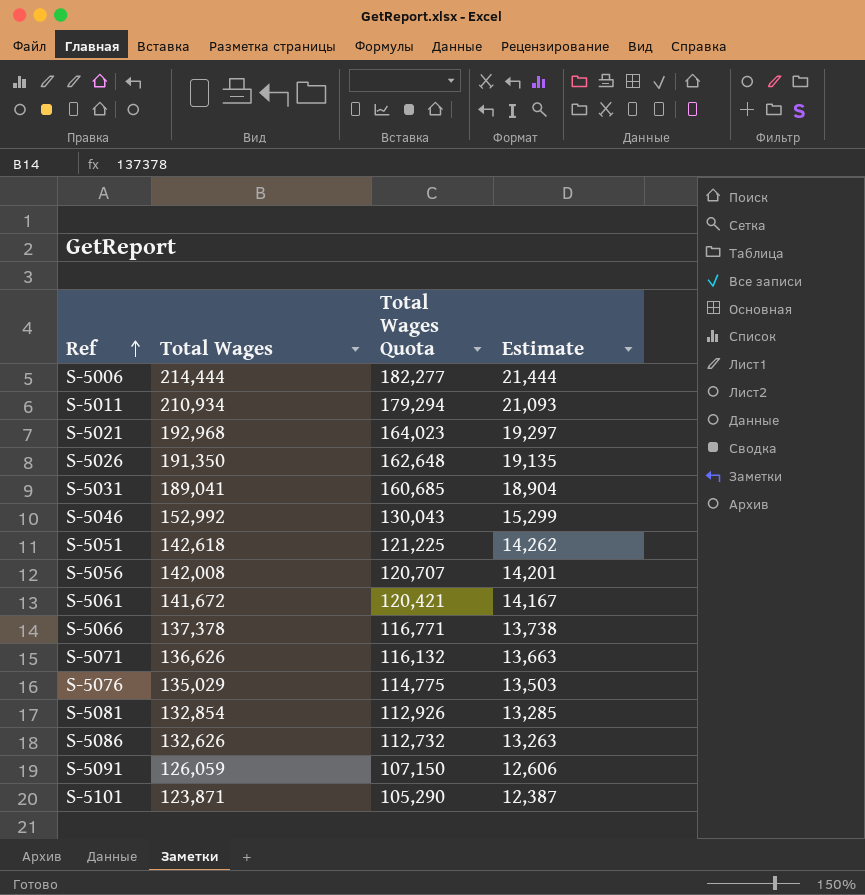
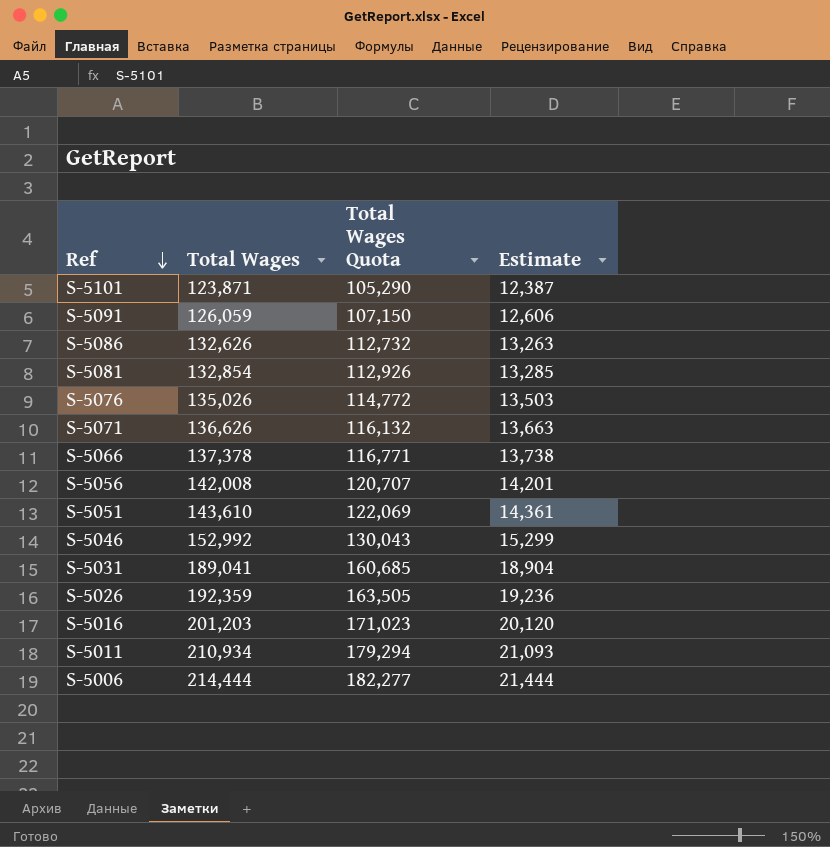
row order: Ref ascending -> Ref descending
row S-5021: 192,968 | 164,023 | 19,297 -> none
row S-5061: 141,672 | 120,421 | 14,167 -> none
S-5076 | Total Wages: 135,029 -> 135,026
S-5076 | Total Wages Quota: 114,775 -> 114,772
S-5051 | Total Wages: 142,618 -> 143,610
S-5051 | Total Wages Quota: 121,225 -> 122,069
S-5051 | Estimate: 14,262 -> 14,361
S-5026 | Total Wages: 191,350 -> 192,359
S-5026 | Total Wages Quota: 162,648 -> 163,505
S-5026 | Estimate: 19,135 -> 19,236
row S-5016: none -> 201,203 | 171,023 | 20,120

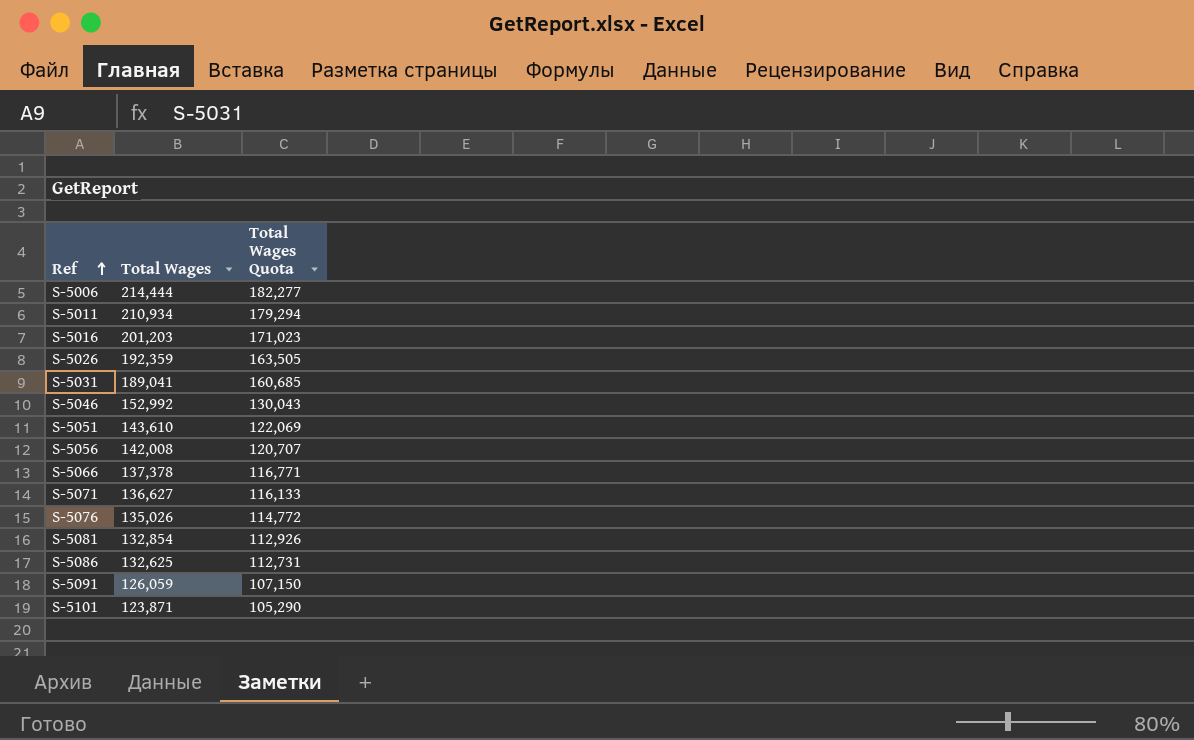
row order: Ref descending -> Ref ascending
column Estimate | formula: [Total Wages] * 0.1 -> none
S-5071 | Total Wages: 136,626 -> 136,627
S-5071 | Total Wages Quota: 116,132 -> 116,133
S-5086 | Total Wages: 132,626 -> 132,625
S-5086 | Total Wages Quota: 112,732 -> 112,731

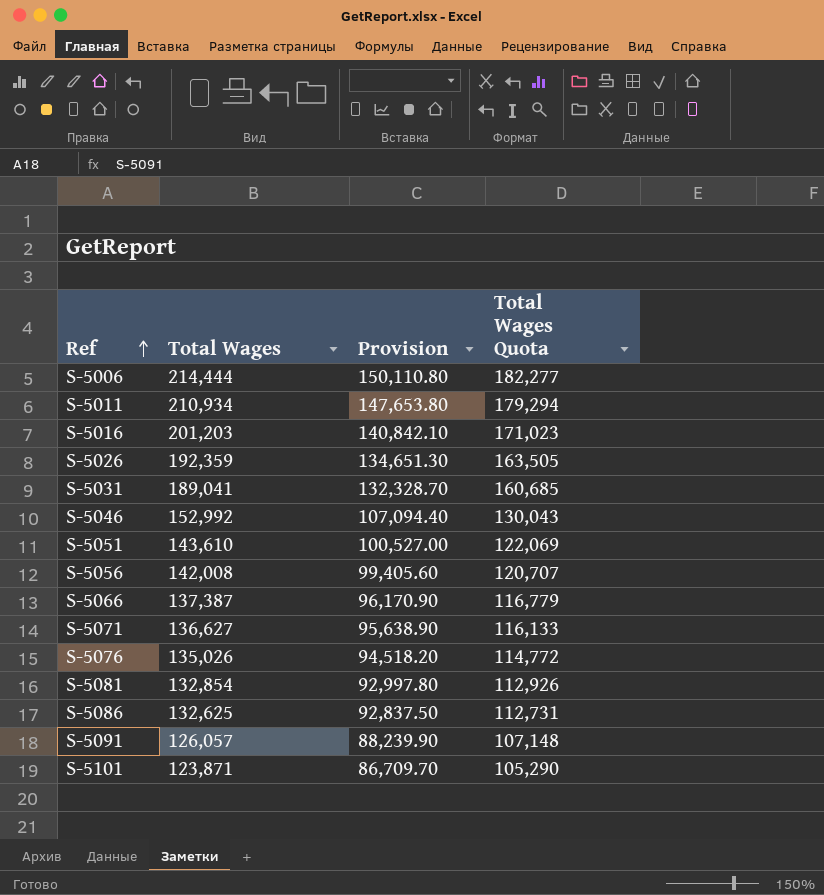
column Provision | formula: none -> [Total Wages] * 0.7
S-5066 | Total Wages: 137,378 -> 137,387
S-5066 | Total Wages Quota: 116,771 -> 116,779
S-5091 | Total Wages: 126,059 -> 126,057
S-5091 | Total Wages Quota: 107,150 -> 107,148

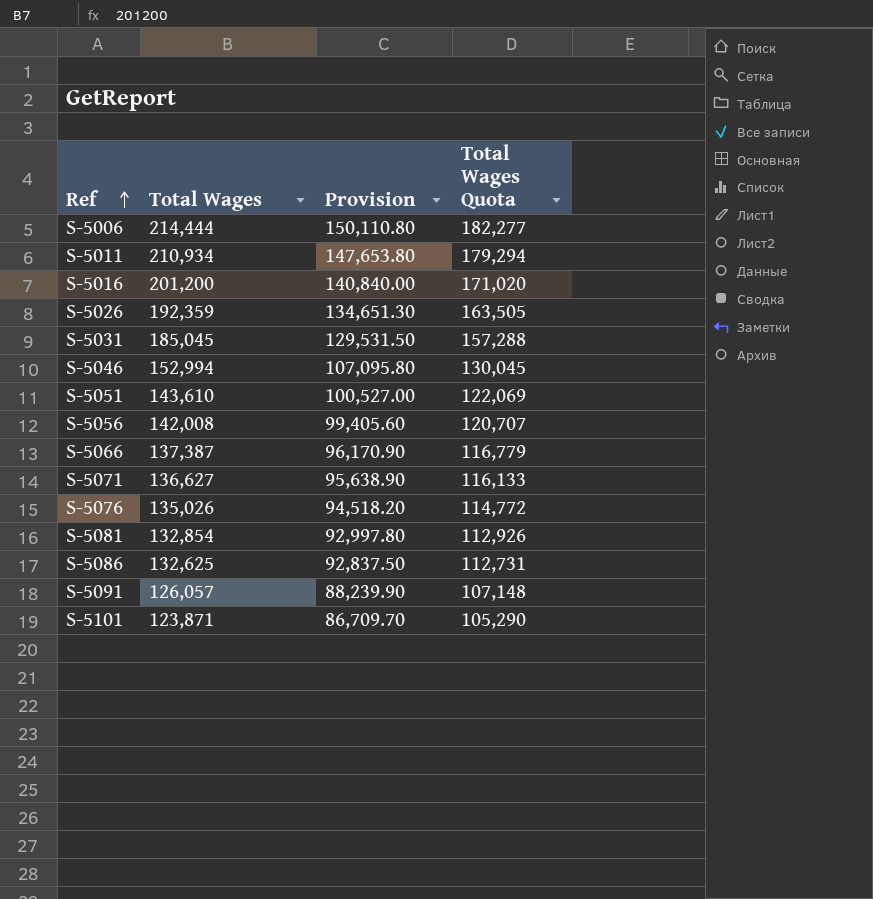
S-5016 | Total Wages: 201,203 -> 201,200
S-5016 | Provision: 140,842.10 -> 140,840.00
S-5016 | Total Wages Quota: 171,023 -> 171,020
S-5031 | Total Wages: 189,041 -> 185,045
S-5031 | Provision: 132,328.70 -> 129,531.50
S-5031 | Total Wages Quota: 160,685 -> 157,288
S-5046 | Total Wages: 152,992 -> 152,994
S-5046 | Provision: 107,094.40 -> 107,095.80
S-5046 | Total Wages Quota: 130,043 -> 130,045

